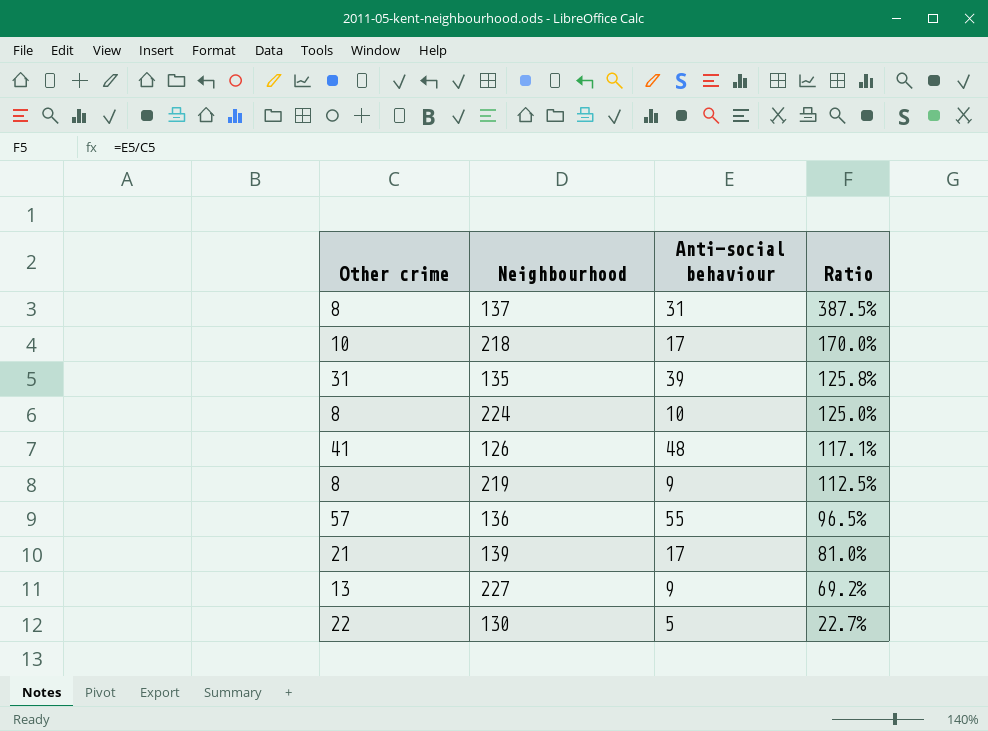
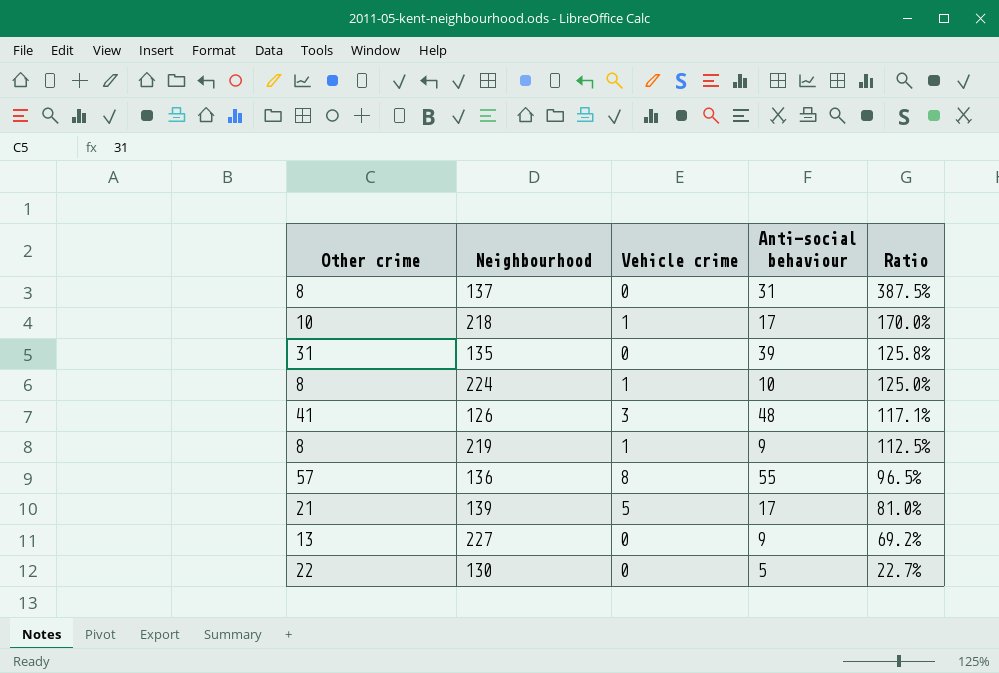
column Vehicle crime | position: none -> 3

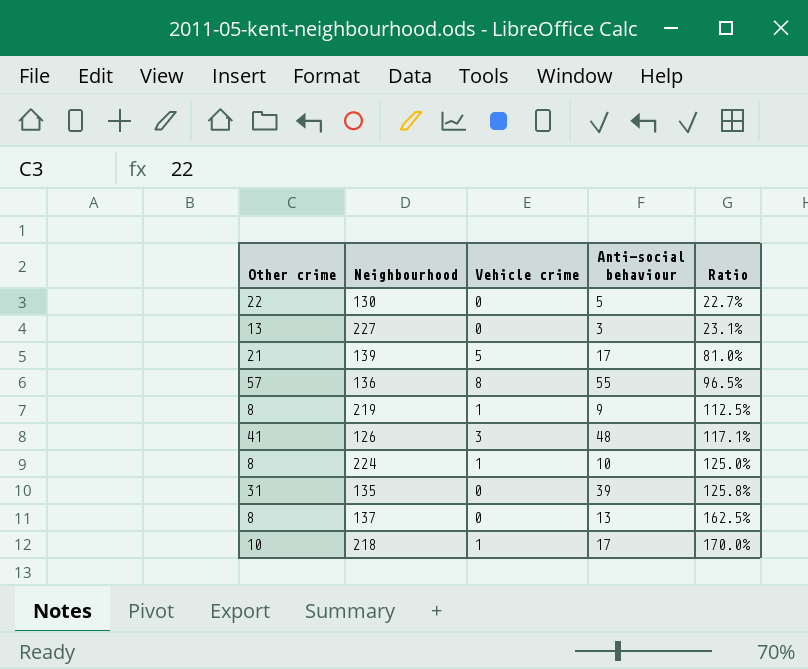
row order: Ratio descending -> Ratio ascending
227 | Anti-social behaviour: 9 -> 3
227 | Ratio: 69.2% -> 23.1%
137 | Anti-social behaviour: 31 -> 13
137 | Ratio: 387.5% -> 162.5%

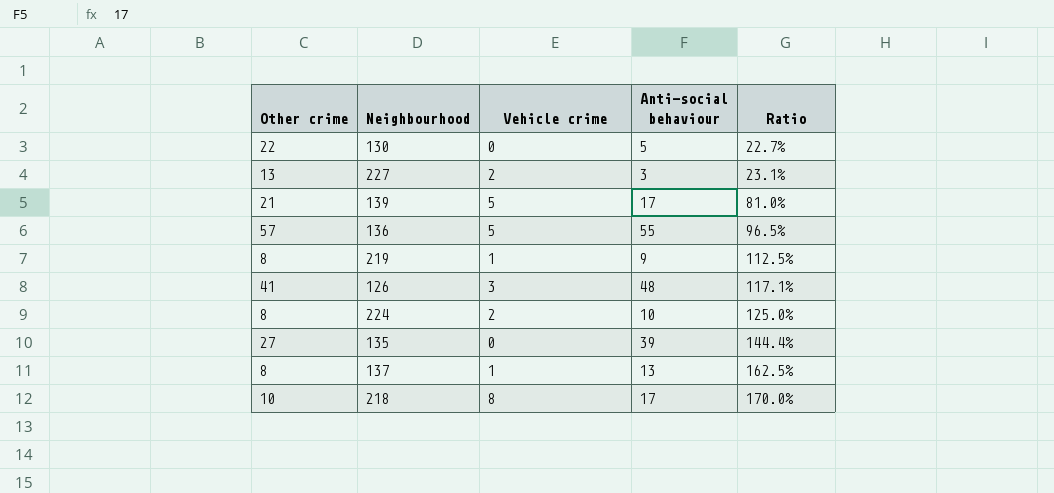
227 | Vehicle crime: 0 -> 2
136 | Vehicle crime: 8 -> 5
224 | Vehicle crime: 1 -> 2
135 | Other crime: 31 -> 27
135 | Ratio: 125.8% -> 144.4%
137 | Vehicle crime: 0 -> 1
218 | Vehicle crime: 1 -> 8

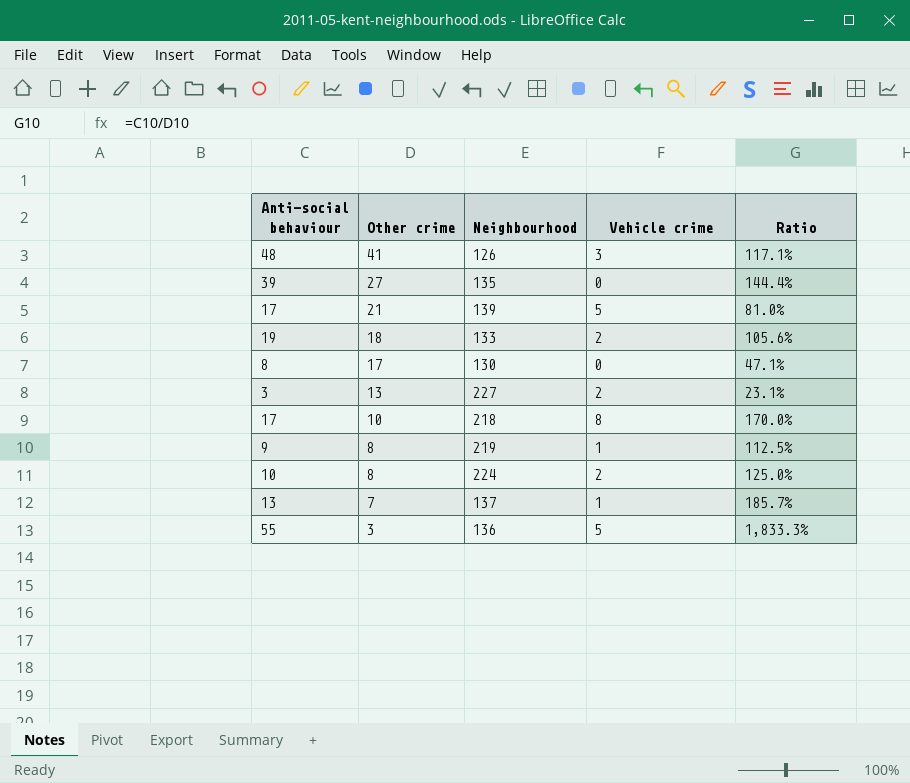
row order: Ratio ascending -> Other crime descending
column Anti-social behaviour | position: 4 -> 1
row 133: none -> 19 | 18 | 2 | 105.6%
130 | Anti-social behaviour: 5 -> 8
130 | Other crime: 22 -> 17
130 | Ratio: 22.7% -> 47.1%
137 | Other crime: 8 -> 7
137 | Ratio: 162.5% -> 185.7%
136 | Other crime: 57 -> 3
136 | Ratio: 96.5% -> 1,833.3%

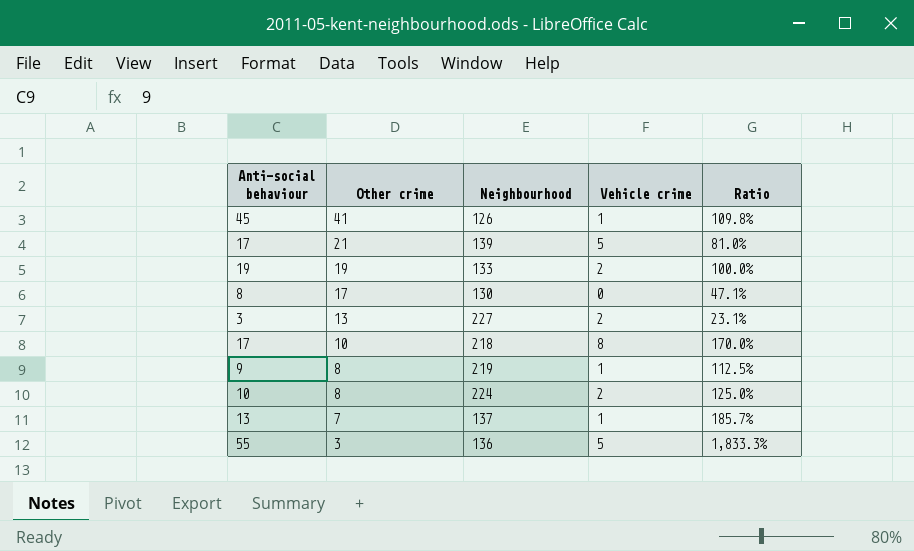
row 135: 39 | 27 | 0 | 144.4% -> none
126 | Anti-social behaviour: 48 -> 45
126 | Vehicle crime: 3 -> 1
126 | Ratio: 117.1% -> 109.8%
133 | Other crime: 18 -> 19
133 | Ratio: 105.6% -> 100.0%

